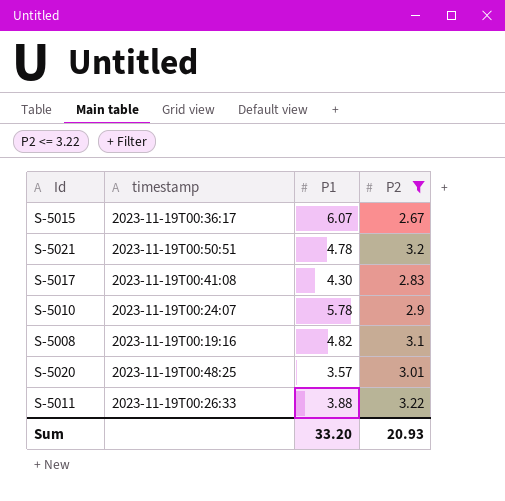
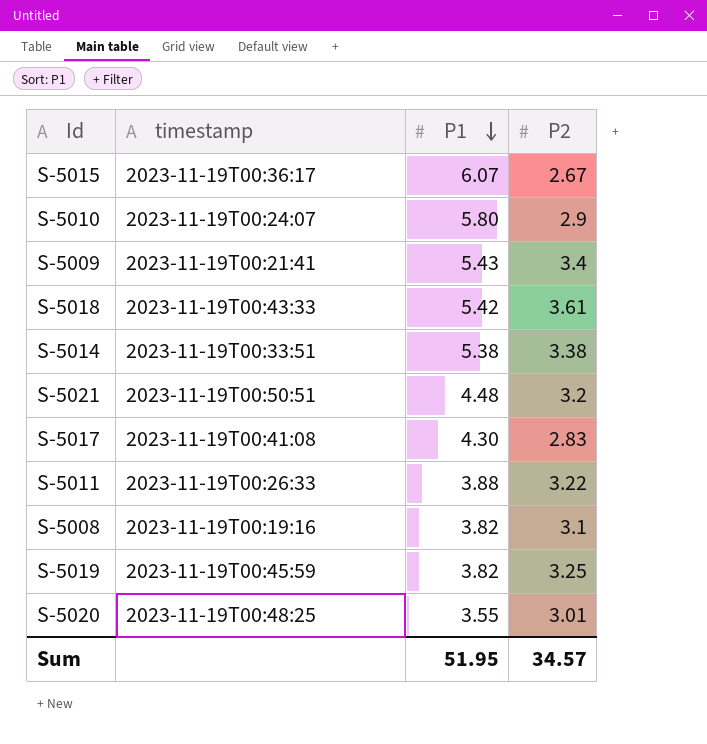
filter: P2 <= 3.22 -> none
row order: none -> P1 descending
S-5010 | P1: 5.78 -> 5.80
S-5021 | P1: 4.78 -> 4.48
S-5008 | P1: 4.82 -> 3.82
S-5020 | P1: 3.57 -> 3.55
Sum | P1: 33.20 -> 51.95
Sum | P2: 20.93 -> 34.57

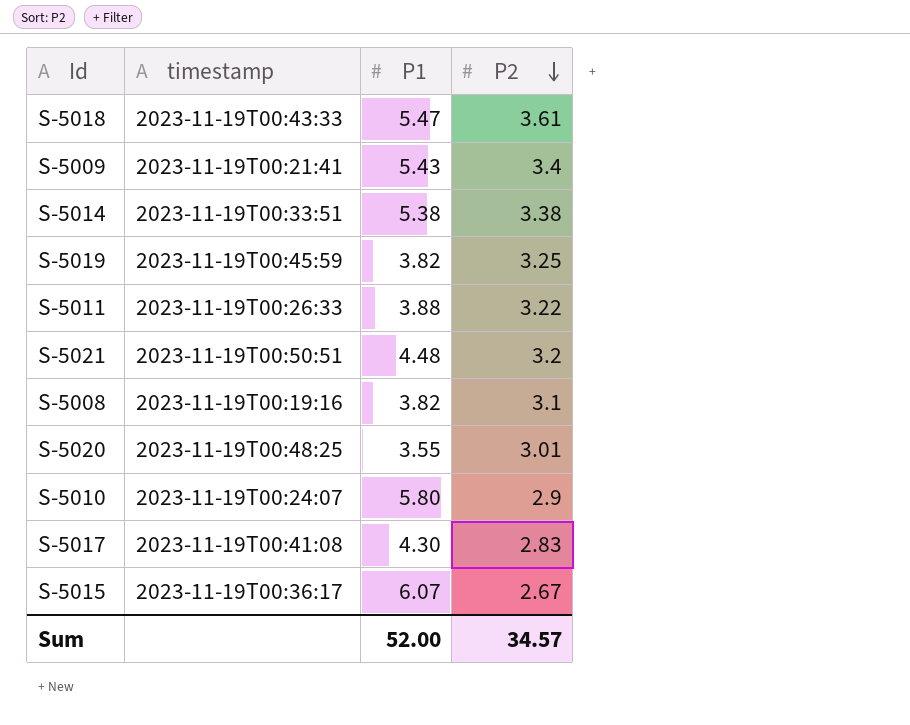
row order: P1 descending -> P2 descending
S-5018 | P1: 5.42 -> 5.47
Sum | P1: 51.95 -> 52.00

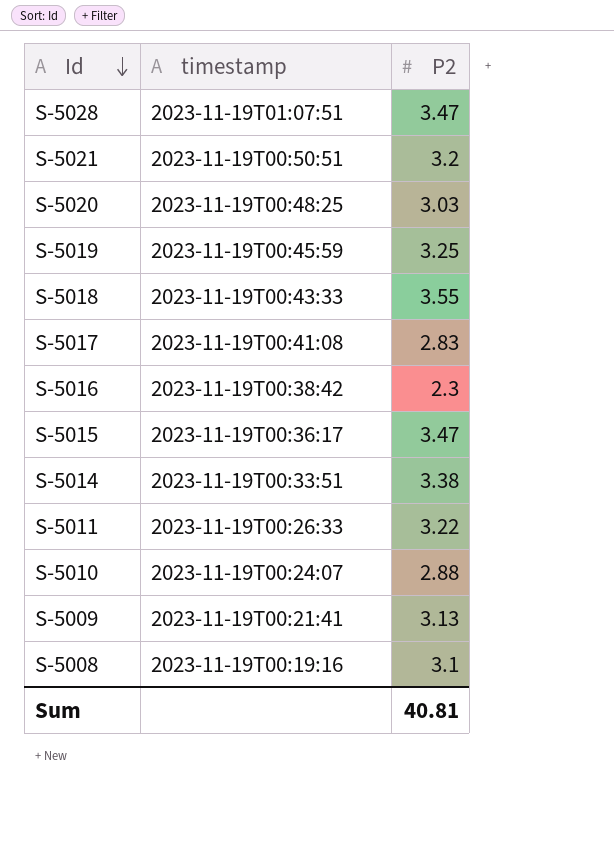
row order: P2 descending -> Id descending
column P1 | position: 3 -> none
row S-5028: none -> 2023-11-19T01:07:51 | 3.47
S-5020 | P2: 3.01 -> 3.03
S-5018 | P2: 3.61 -> 3.55
row S-5016: none -> 2023-11-19T00:38:42 | 2.3
S-5015 | P2: 2.67 -> 3.47
S-5010 | P2: 2.9 -> 2.88
S-5009 | P2: 3.4 -> 3.13
Sum | P2: 34.57 -> 40.81

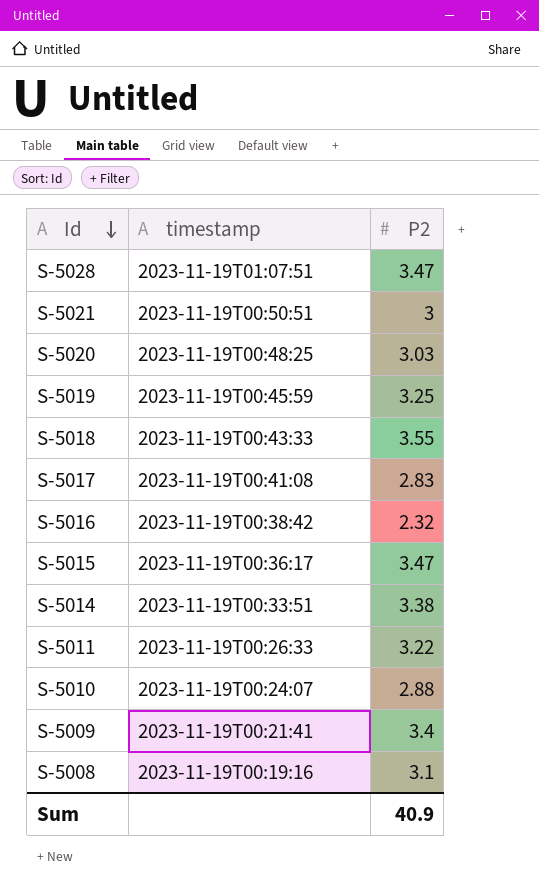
S-5021 | P2: 3.2 -> 3
S-5016 | P2: 2.3 -> 2.32
S-5009 | P2: 3.13 -> 3.4
Sum | P2: 40.81 -> 40.9

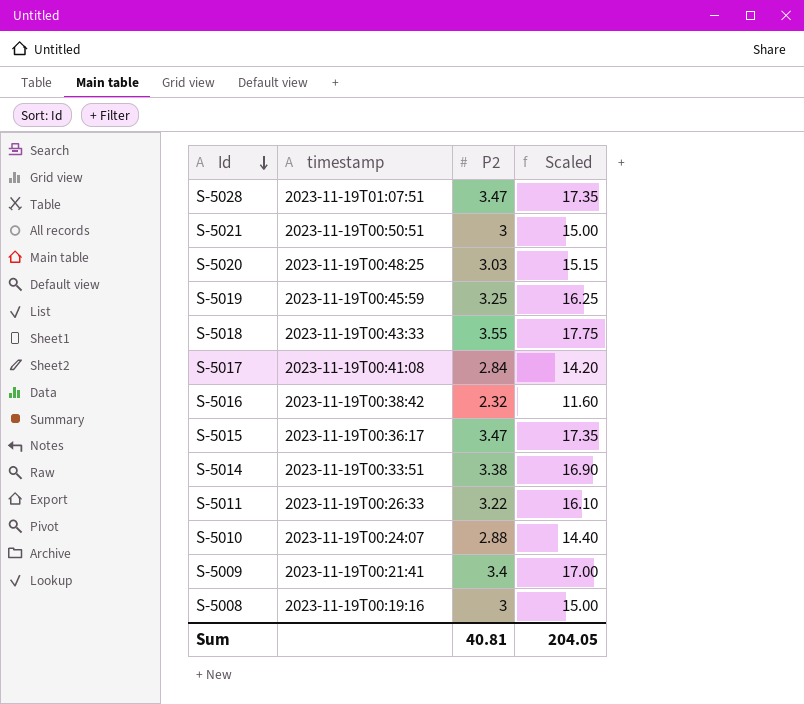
column Scaled | formula: none -> [P2] * 5
S-5017 | P2: 2.83 -> 2.84
S-5008 | P2: 3.1 -> 3
Sum | P2: 40.9 -> 40.81

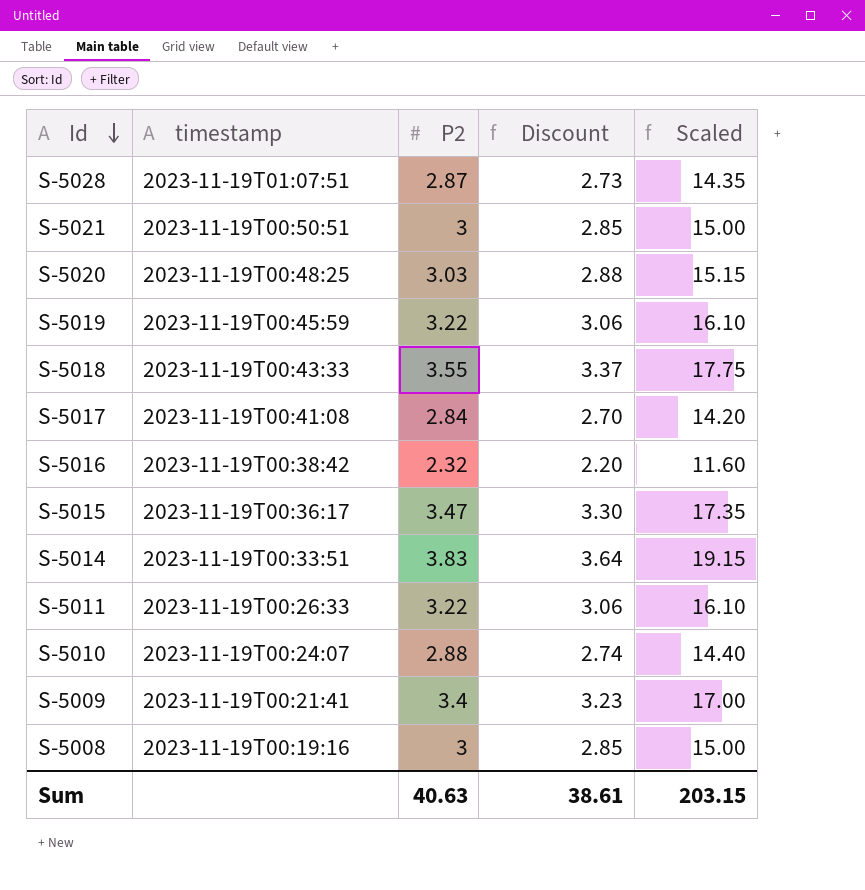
column Discount | formula: none -> [P2] * 0.95
S-5028 | P2: 3.47 -> 2.87
S-5028 | Scaled: 17.35 -> 14.35
S-5019 | P2: 3.25 -> 3.22
S-5019 | Scaled: 16.25 -> 16.10
S-5014 | P2: 3.38 -> 3.83
S-5014 | Scaled: 16.90 -> 19.15
Sum | P2: 40.81 -> 40.63
Sum | Scaled: 204.05 -> 203.15

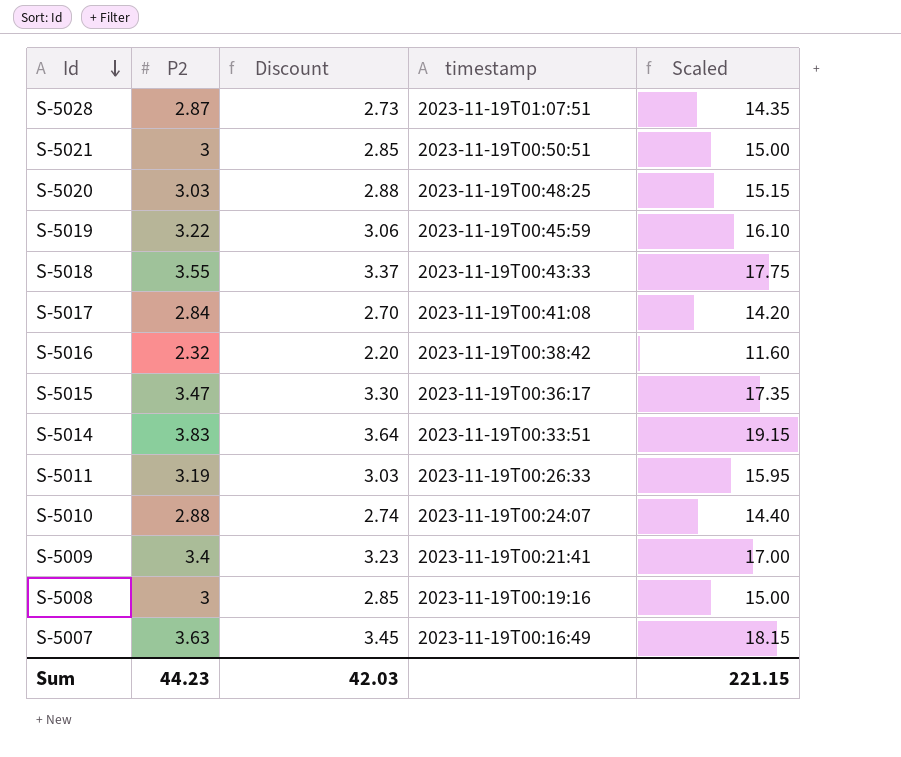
column timestamp | position: 2 -> 4
S-5011 | P2: 3.22 -> 3.19
S-5011 | Discount: 3.06 -> 3.03
S-5011 | Scaled: 16.10 -> 15.95
row S-5007: none -> 3.63 | 3.45 | 2023-11-19T00:16:49 | 18.15
Sum | P2: 40.63 -> 44.23
Sum | Discount: 38.61 -> 42.03
Sum | Scaled: 203.15 -> 221.15

